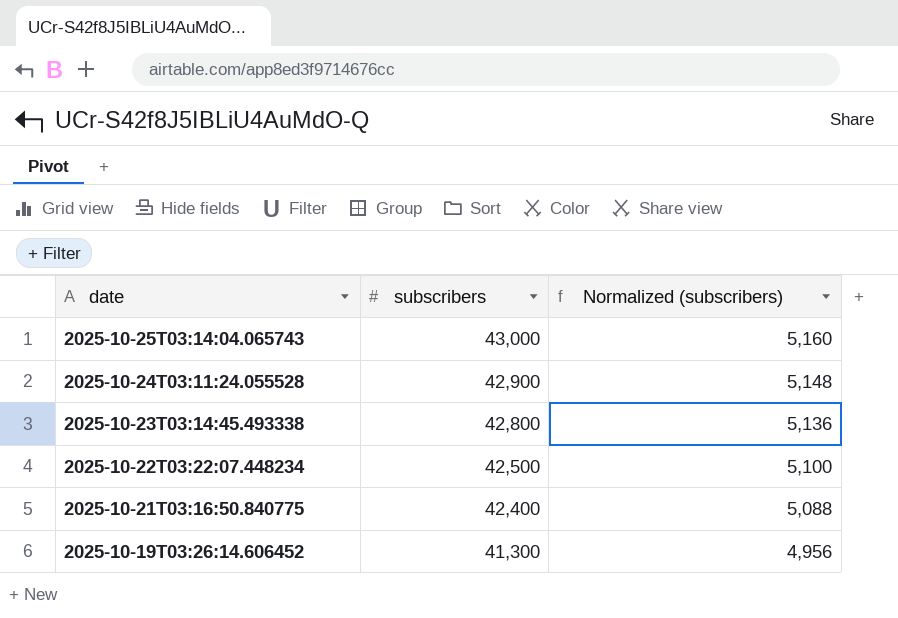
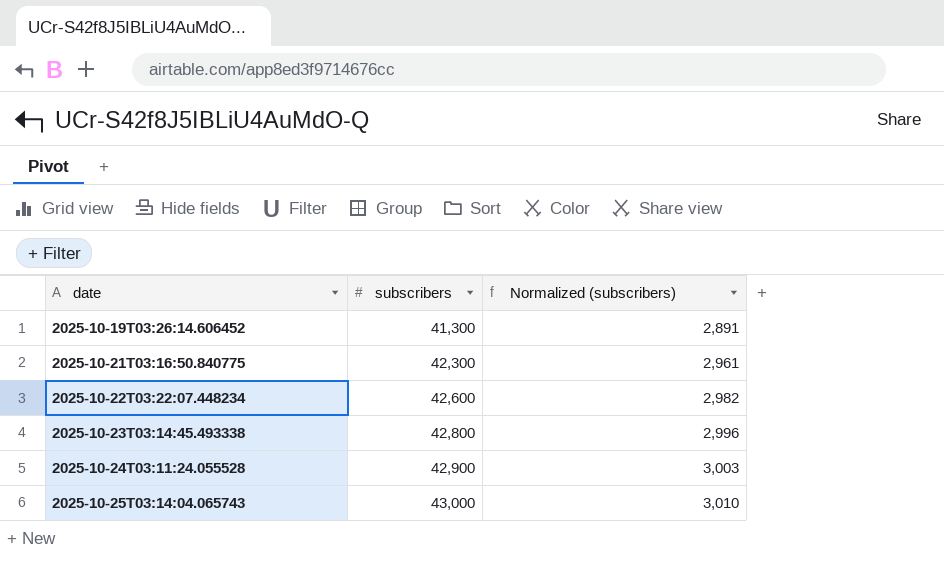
row order: date descending -> date ascending
column Normalized (subscribers) | formula: [subscribers] * 0.12 -> [subscribers] * 0.07
2025-10-21T03:16:50.840775 | subscribers: 42,400 -> 42,300
2025-10-22T03:22:07.448234 | subscribers: 42,500 -> 42,600

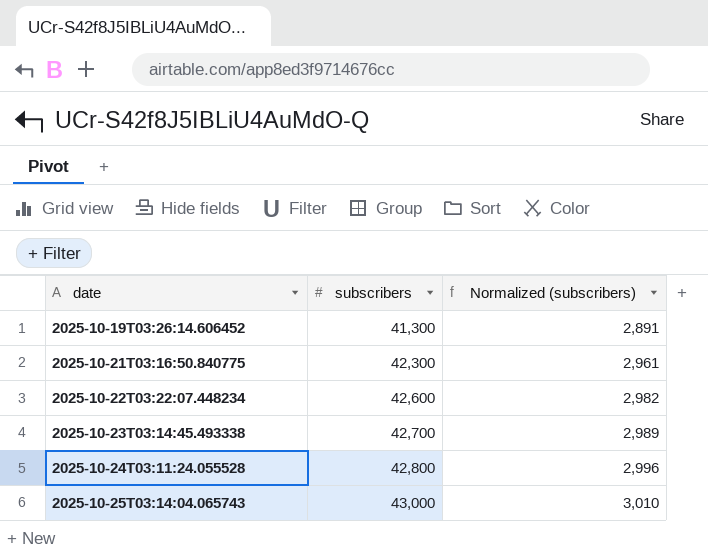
2025-10-23T03:14:45.493338 | subscribers: 42,800 -> 42,700
2025-10-23T03:14:45.493338 | Normalized (subscribers): 2,996 -> 2,989
2025-10-24T03:11:24.055528 | subscribers: 42,900 -> 42,800
2025-10-24T03:11:24.055528 | Normalized (subscribers): 3,003 -> 2,996

